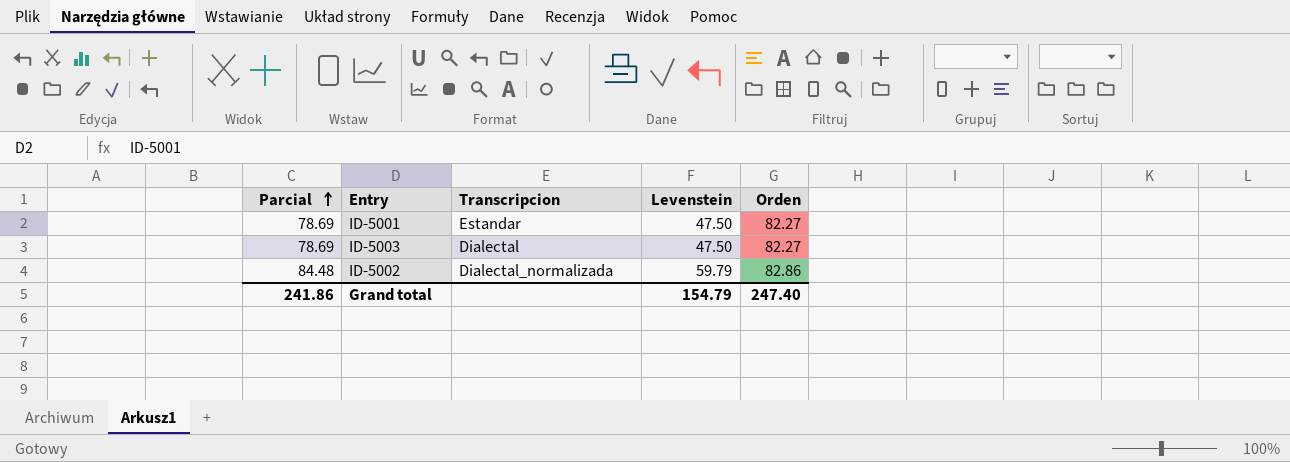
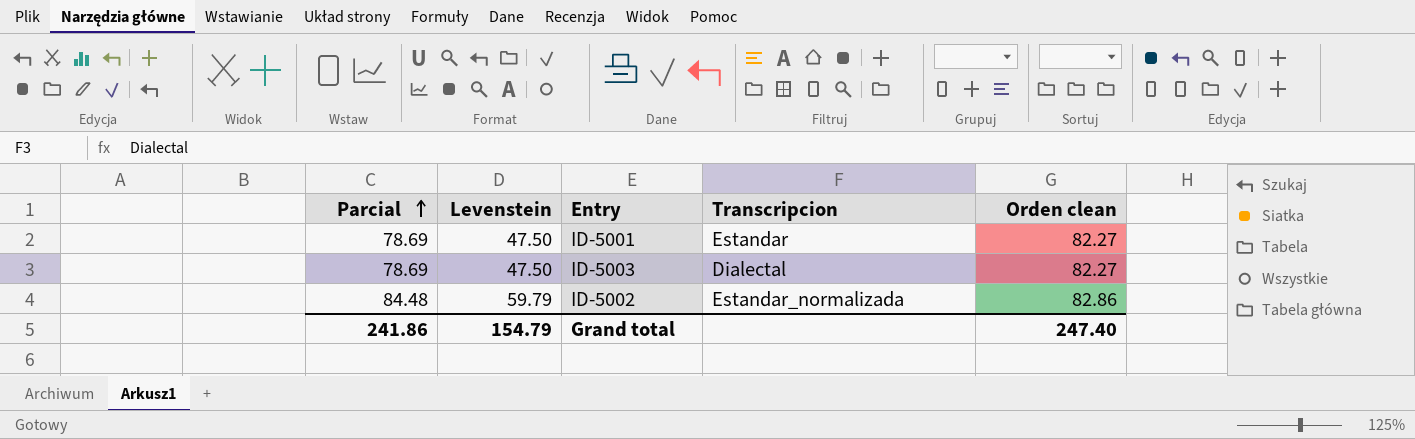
column Levenstein | position: 4 -> 2
column name: Orden -> Orden clean
ID-5002 | Transcripcion: Dialectal_normalizada -> Estandar_normalizada

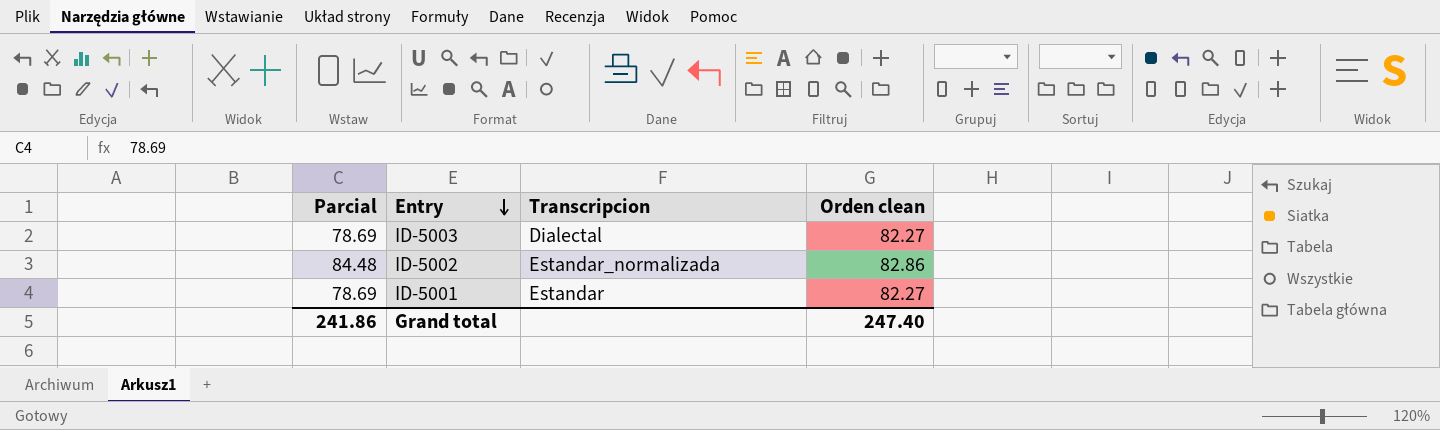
row order: Parcial ascending -> Entry descending
column Levenstein | position: 2 -> none

